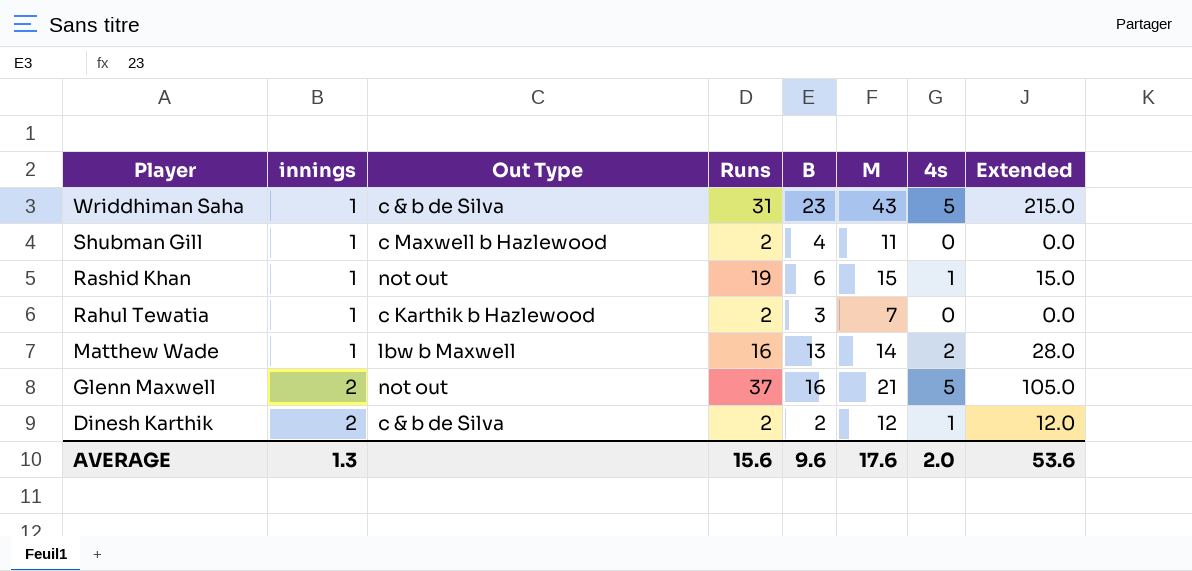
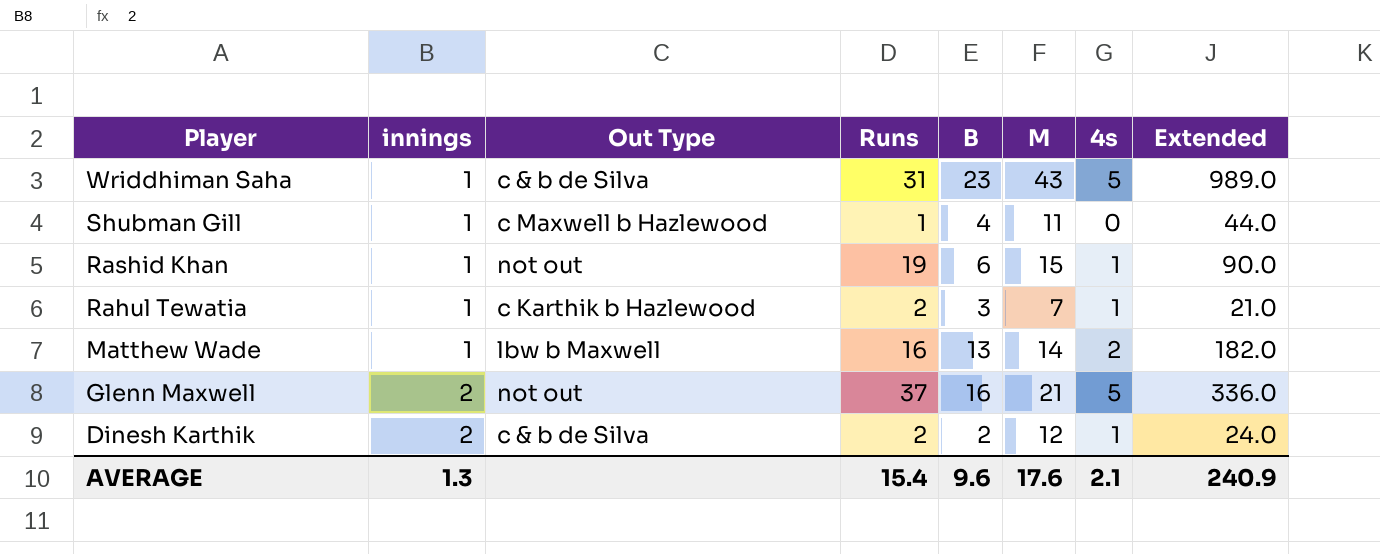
column Extended | formula: [M] * [4s] -> [B] * [M]
Shubman Gill | Runs: 2 -> 1
Rahul Tewatia | 4s: 0 -> 1
AVERAGE | Runs: 15.6 -> 15.4
AVERAGE | 4s: 2.0 -> 2.1
AVERAGE | Extended: 53.6 -> 240.9

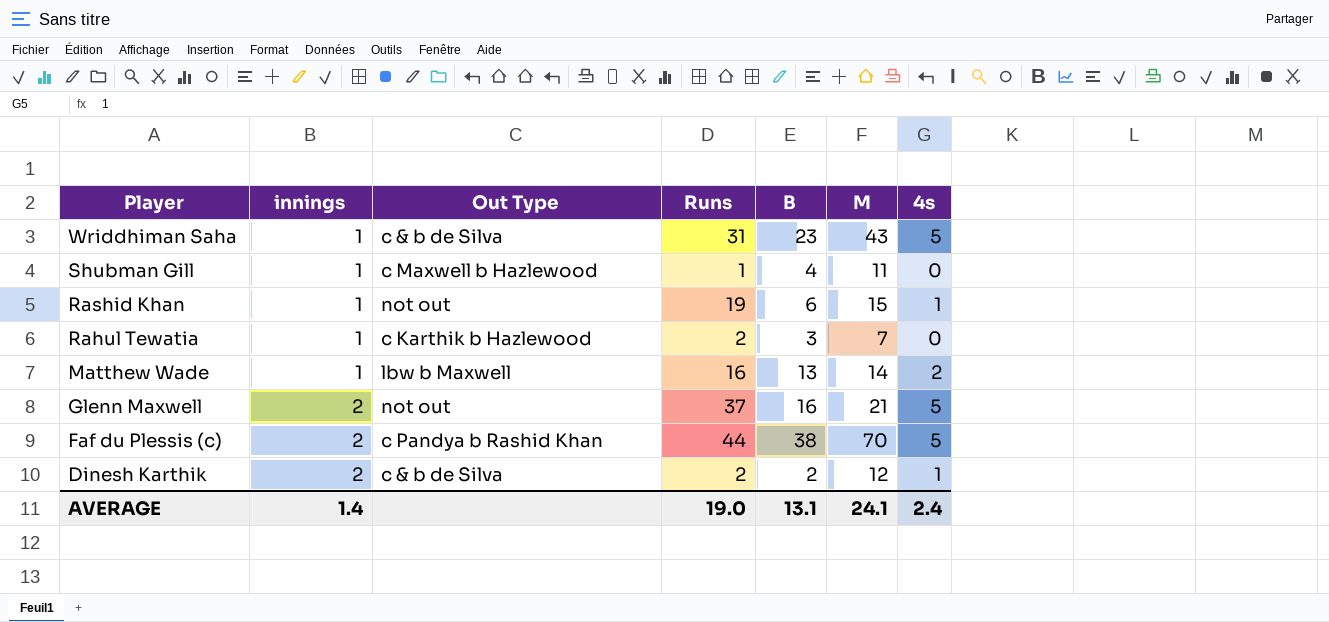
column Extended | formula: [B] * [M] -> none
Rahul Tewatia | 4s: 1 -> 0
row Faf du Plessis (c): none -> 2 | c Pandya b Rashid Khan | 44 | 38 | 70 | 5
AVERAGE | innings: 1.3 -> 1.4
AVERAGE | Runs: 15.4 -> 19.0
AVERAGE | B: 9.6 -> 13.1
AVERAGE | M: 17.6 -> 24.1
AVERAGE | 4s: 2.1 -> 2.4

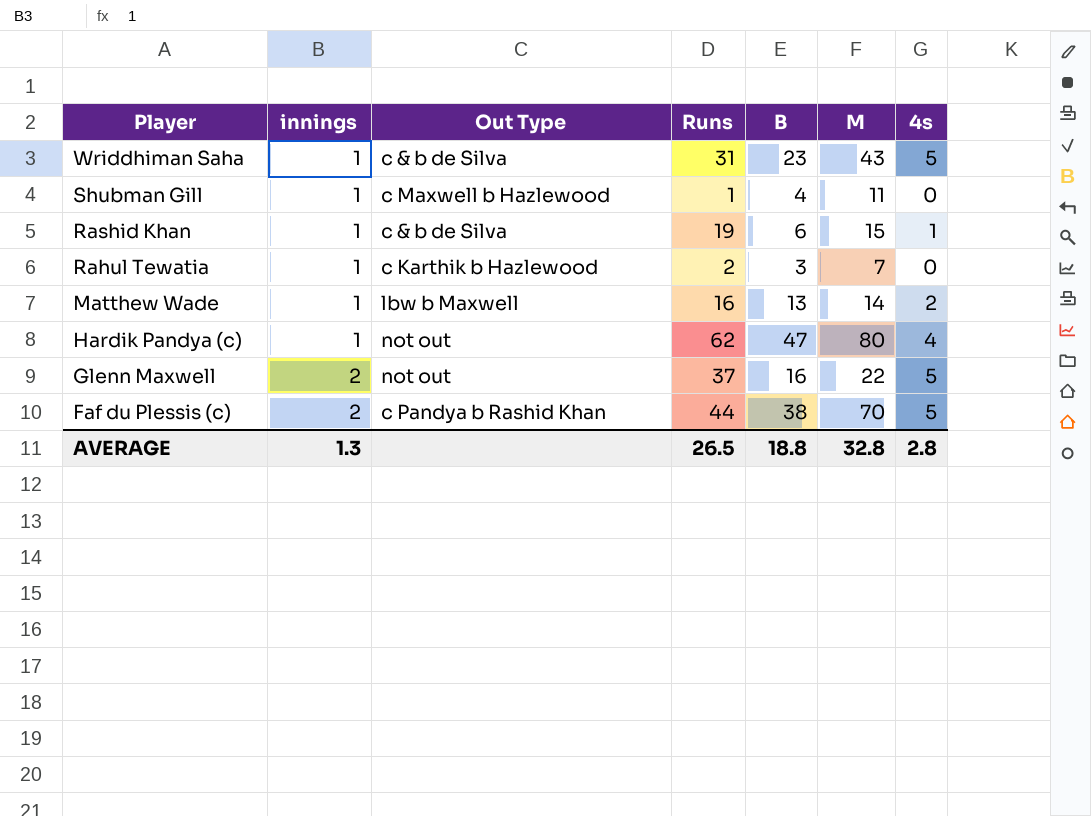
row Dinesh Karthik: 2 | c & b de Silva | 2 | 2 | 12 | 1 -> none
Rashid Khan | Out Type: not out -> c & b de Silva
row Hardik Pandya (c): none -> 1 | not out | 62 | 47 | 80 | 4
Glenn Maxwell | M: 21 -> 22
AVERAGE | innings: 1.4 -> 1.3
AVERAGE | Runs: 19.0 -> 26.5
AVERAGE | B: 13.1 -> 18.8
AVERAGE | M: 24.1 -> 32.8
AVERAGE | 4s: 2.4 -> 2.8

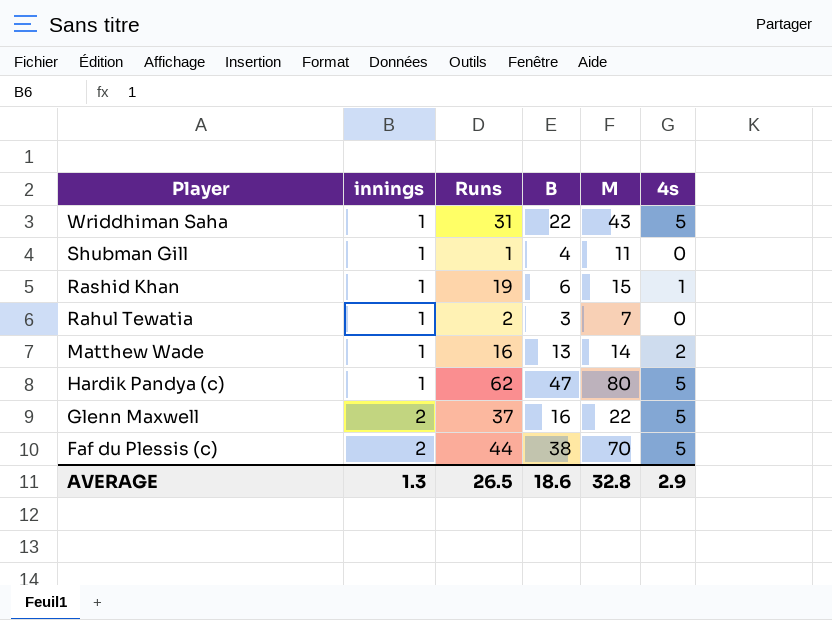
column Out Type | position: 3 -> none
Wriddhiman Saha | B: 23 -> 22
Hardik Pandya (c) | 4s: 4 -> 5
AVERAGE | B: 18.8 -> 18.6
AVERAGE | 4s: 2.8 -> 2.9

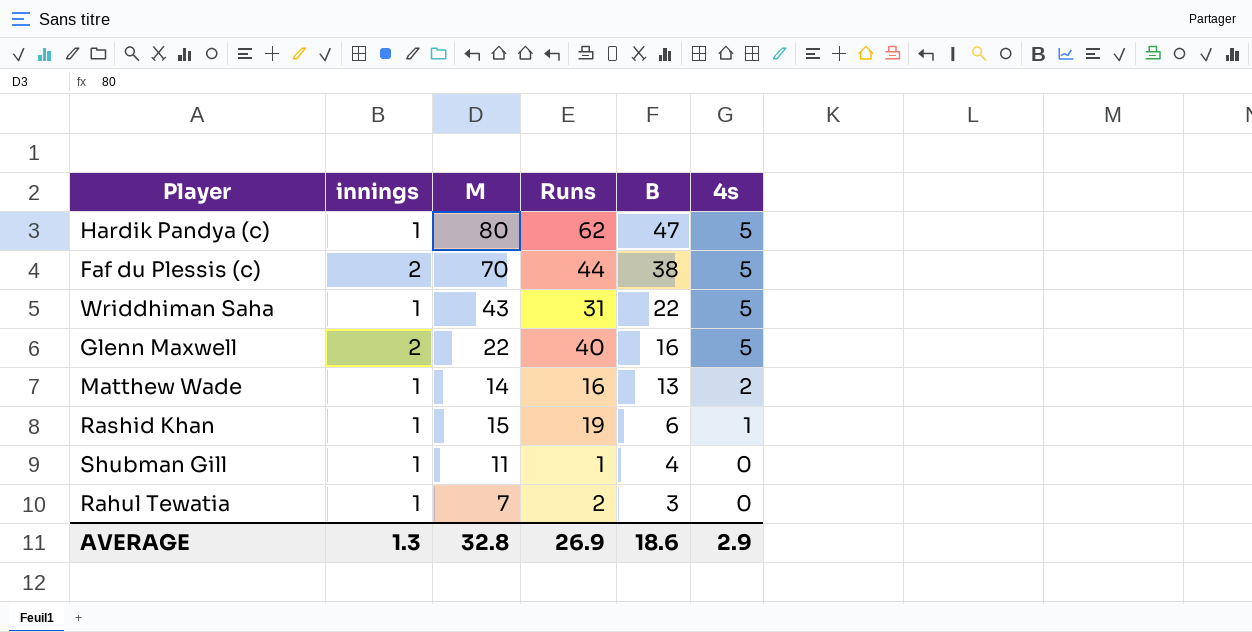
row order: Player descending -> B descending
column M | position: 5 -> 3
Glenn Maxwell | Runs: 37 -> 40
AVERAGE | Runs: 26.5 -> 26.9

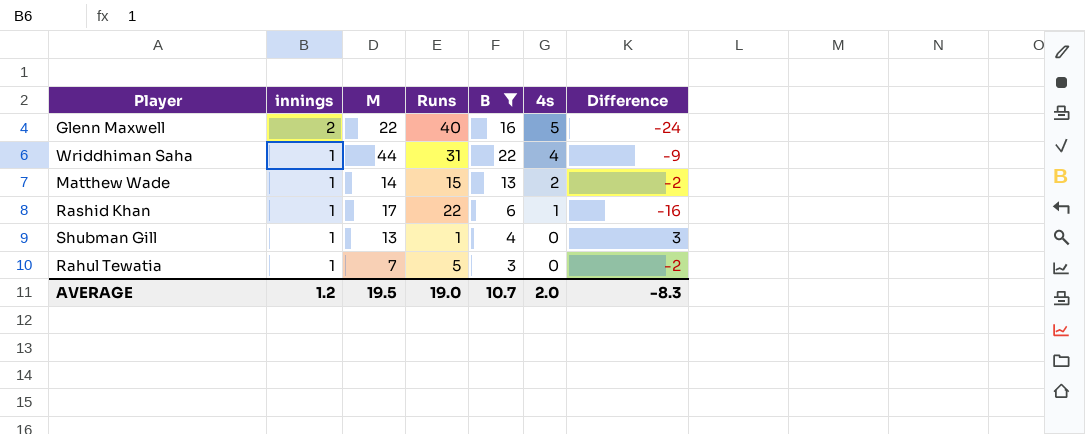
filter: none -> B <= 22
row order: B descending -> innings descending
column Difference | formula: none -> [B] - [Runs]
Wriddhiman Saha | M: 43 -> 44
Wriddhiman Saha | 4s: 5 -> 4
Matthew Wade | Runs: 16 -> 15
Rashid Khan | M: 15 -> 17
Rashid Khan | Runs: 19 -> 22
Shubman Gill | M: 11 -> 13
Rahul Tewatia | Runs: 2 -> 5
AVERAGE | innings: 1.3 -> 1.2
AVERAGE | M: 32.8 -> 19.5
AVERAGE | Runs: 26.9 -> 19.0
AVERAGE | B: 18.6 -> 10.7
AVERAGE | 4s: 2.9 -> 2.0

